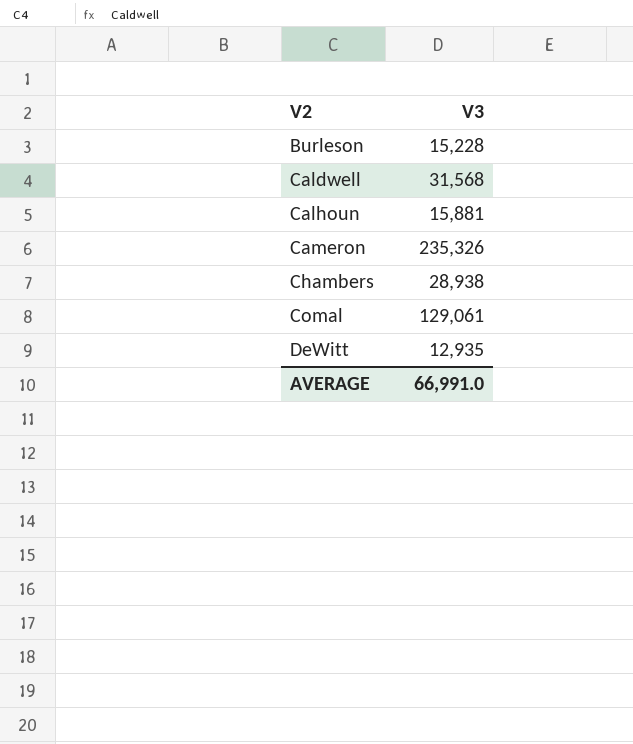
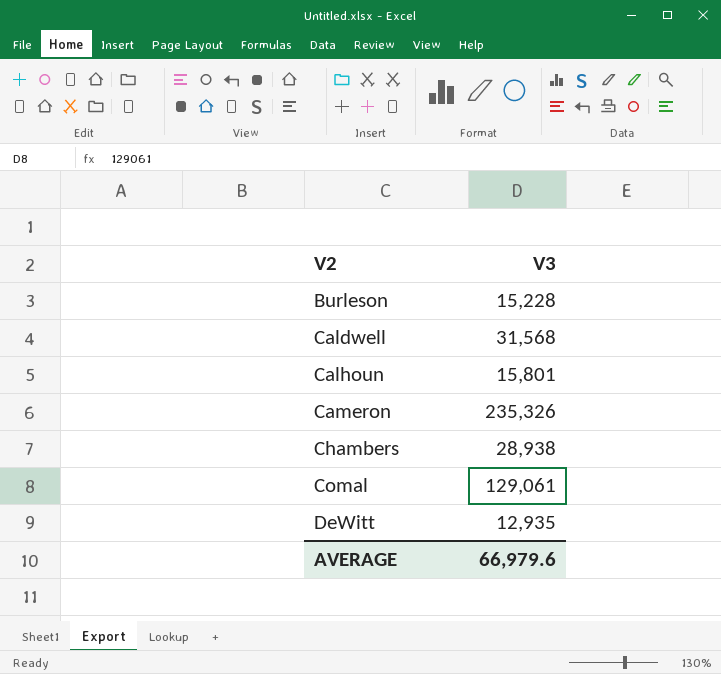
Calhoun | V3: 15,881 -> 15,801
AVERAGE | V3: 66,991.0 -> 66,979.6

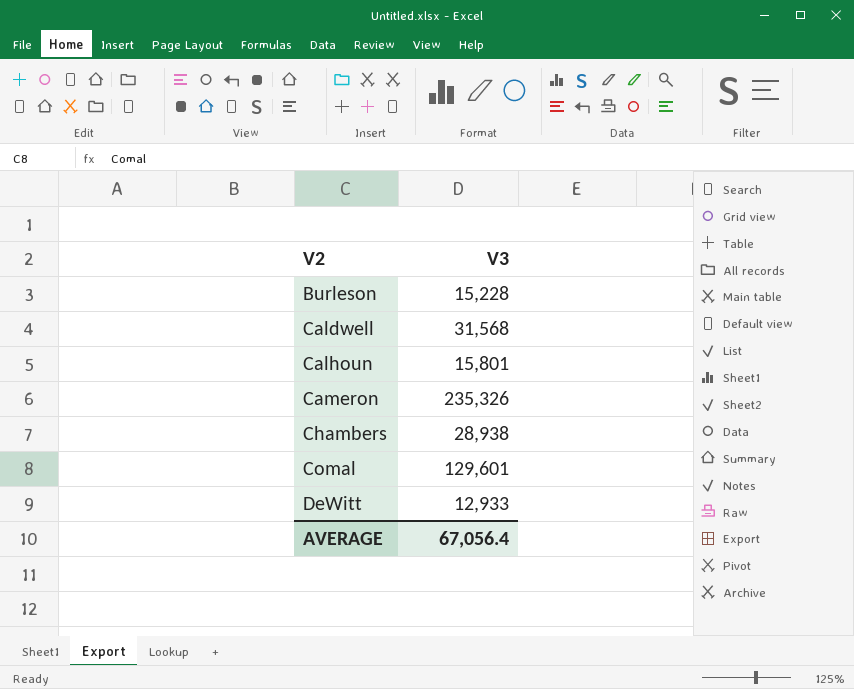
Comal | V3: 129,061 -> 129,601
DeWitt | V3: 12,935 -> 12,933
AVERAGE | V3: 66,979.6 -> 67,056.4

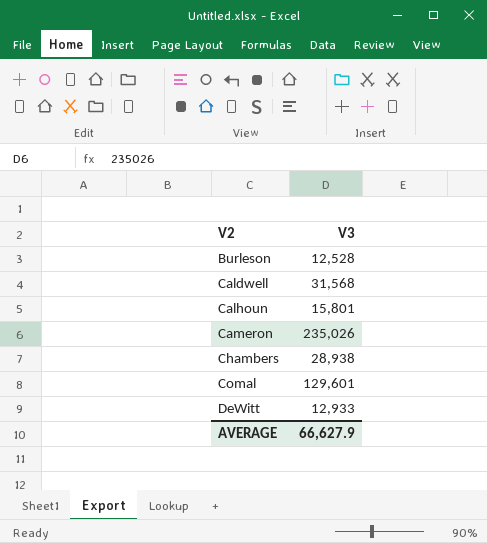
Burleson | V3: 15,228 -> 12,528
Cameron | V3: 235,326 -> 235,026
AVERAGE | V3: 67,056.4 -> 66,627.9

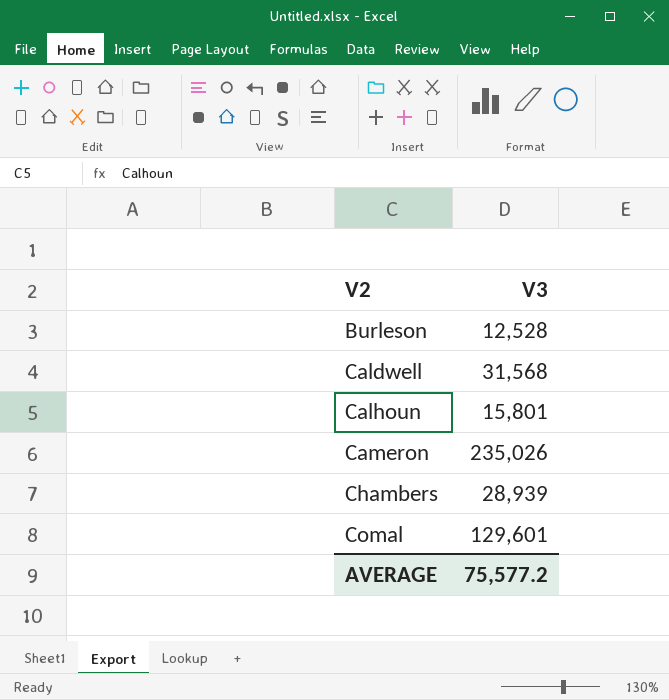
row DeWitt: 12,933 -> none
Chambers | V3: 28,938 -> 28,939
AVERAGE | V3: 66,627.9 -> 75,577.2

